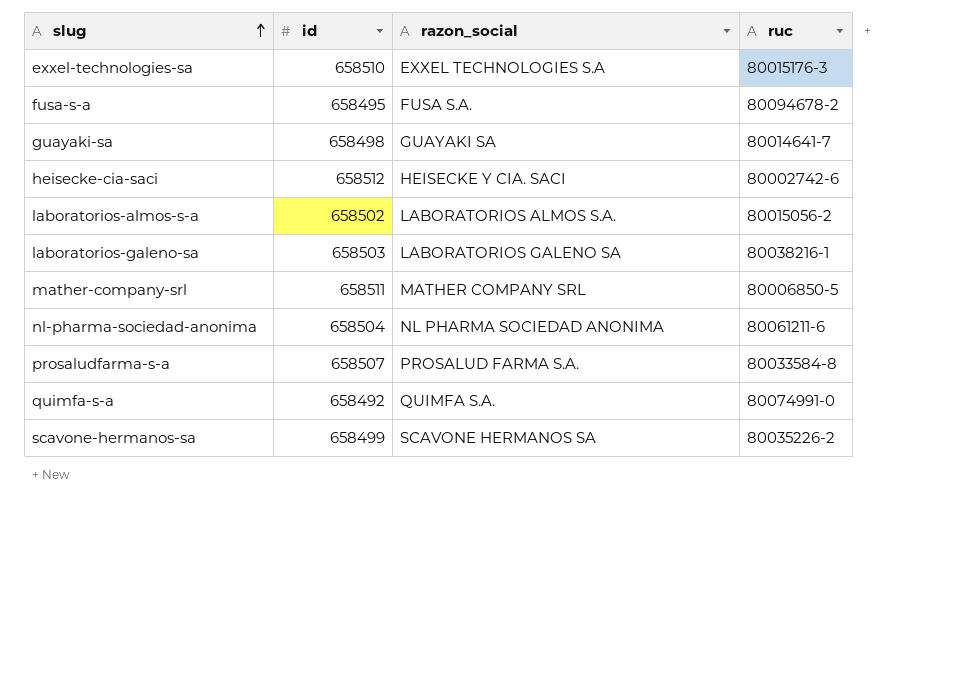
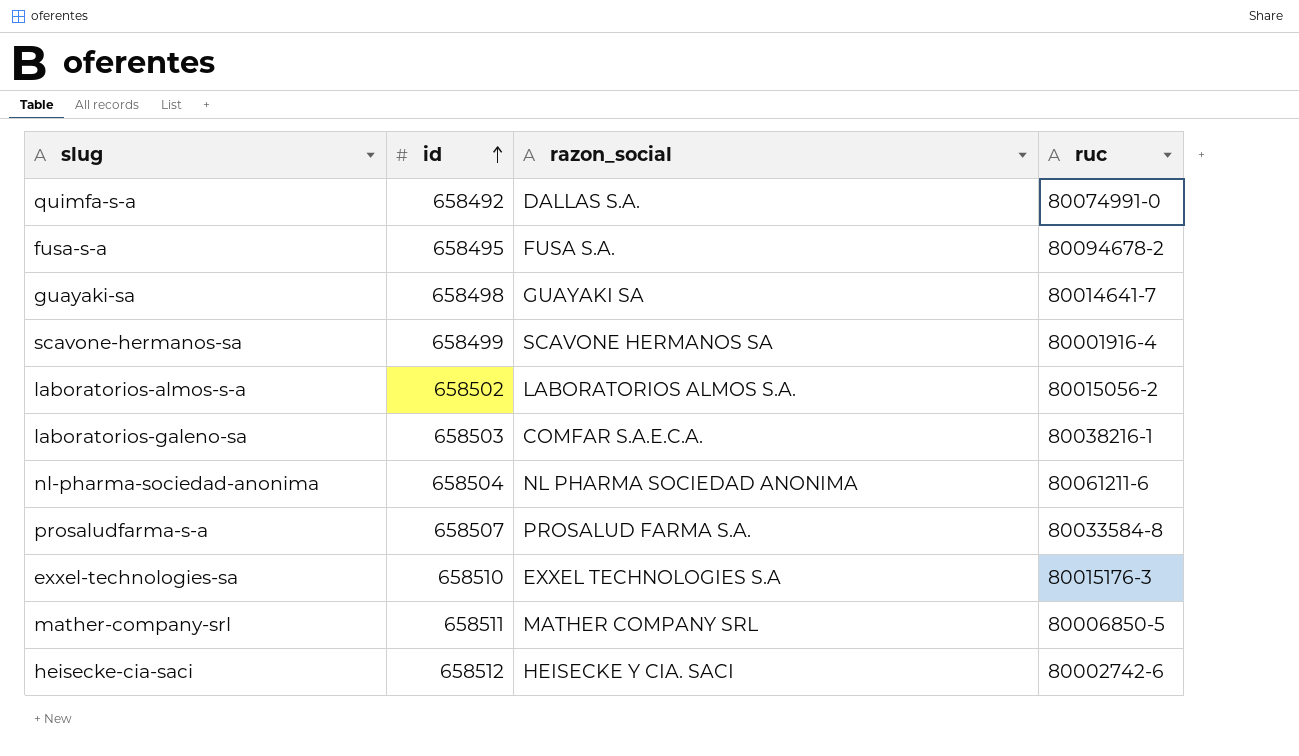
row order: slug ascending -> id ascending
quimfa-s-a | razon_social: QUIMFA S.A. -> DALLAS S.A.
scavone-hermanos-sa | ruc: 80035226-2 -> 80001916-4
laboratorios-galeno-sa | razon_social: LABORATORIOS GALENO SA -> COMFAR S.A.E.C.A.

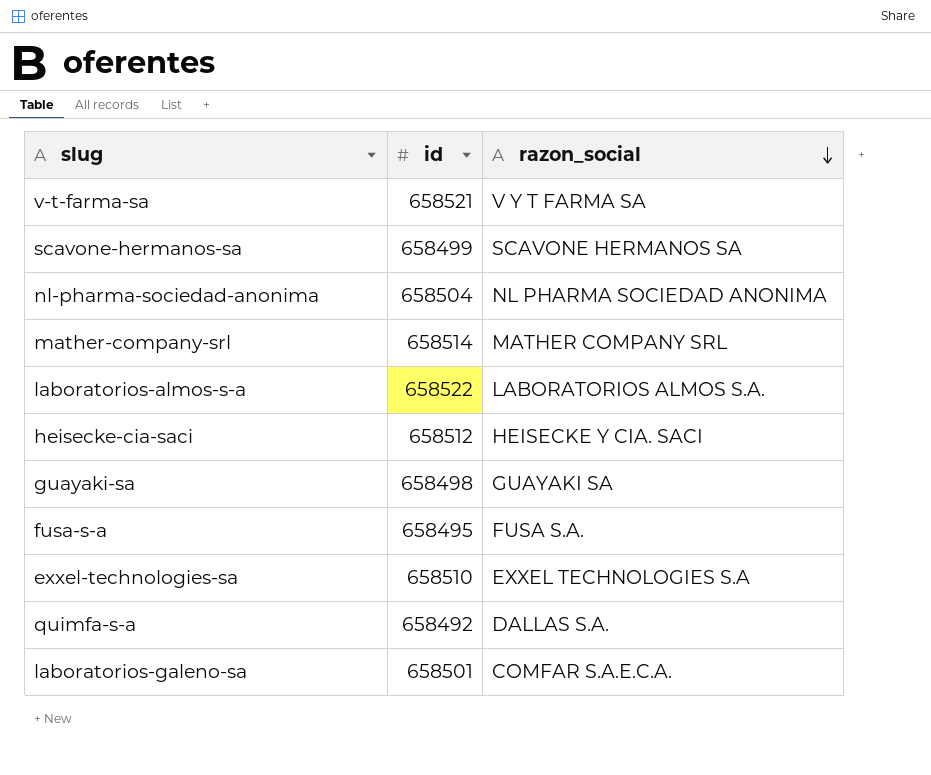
row order: id ascending -> razon_social descending
column ruc | position: 4 -> none
row prosaludfarma-s-a: 658507 | PROSALUD FARMA S.A. | 80033584-8 -> none
row v-t-farma-sa: none -> 658521 | V Y T FARMA SA
mather-company-srl | id: 658511 -> 658514
laboratorios-almos-s-a | id: 658502 -> 658522
laboratorios-galeno-sa | id: 658503 -> 658501

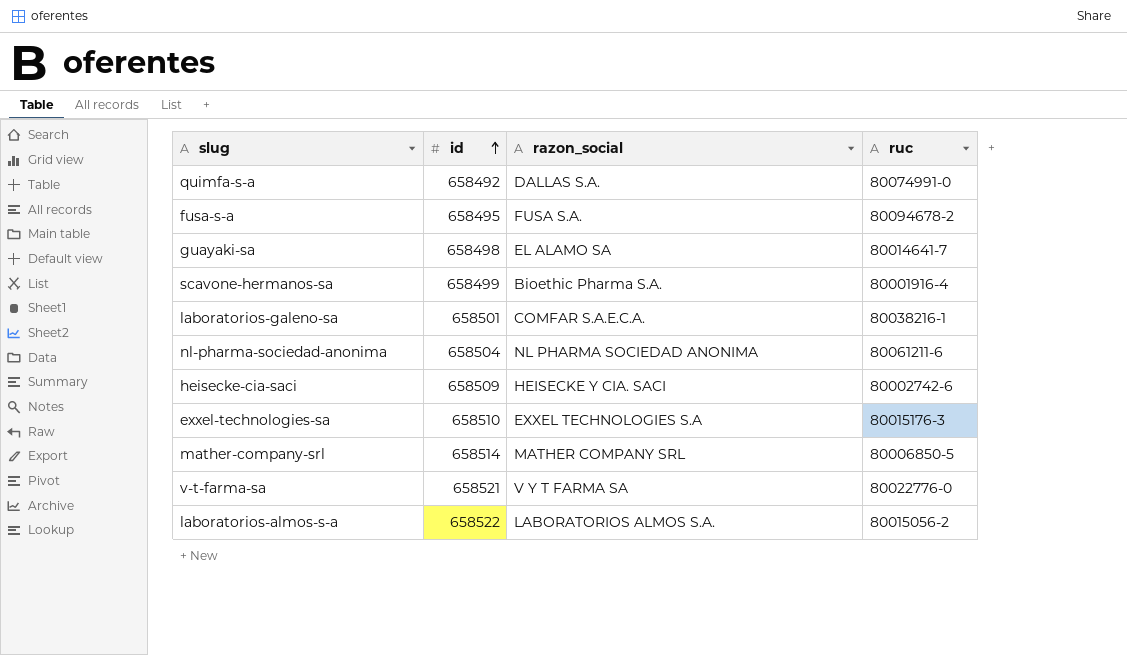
row order: razon_social descending -> id ascending
column ruc | position: none -> 4
guayaki-sa | razon_social: GUAYAKI SA -> EL ALAMO SA
scavone-hermanos-sa | razon_social: SCAVONE HERMANOS SA -> Bioethic Pharma S.A.
heisecke-cia-saci | id: 658512 -> 658509

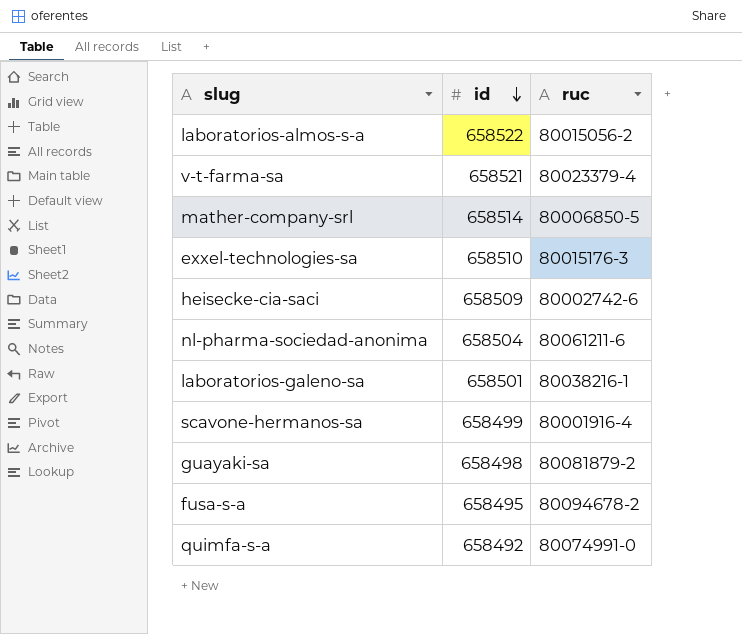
row order: id ascending -> id descending
column razon_social | position: 3 -> none
v-t-farma-sa | ruc: 80022776-0 -> 80023379-4
guayaki-sa | ruc: 80014641-7 -> 80081879-2

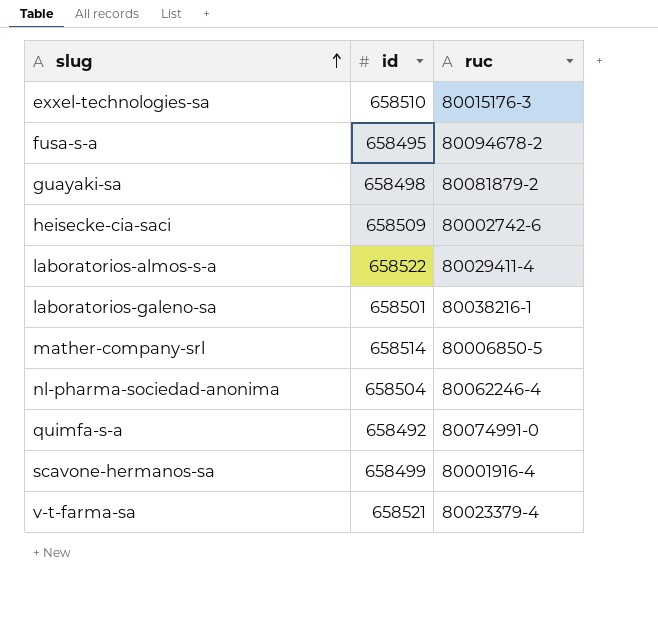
row order: id descending -> slug ascending
laboratorios-almos-s-a | ruc: 80015056-2 -> 80029411-4
nl-pharma-sociedad-anonima | ruc: 80061211-6 -> 80062246-4

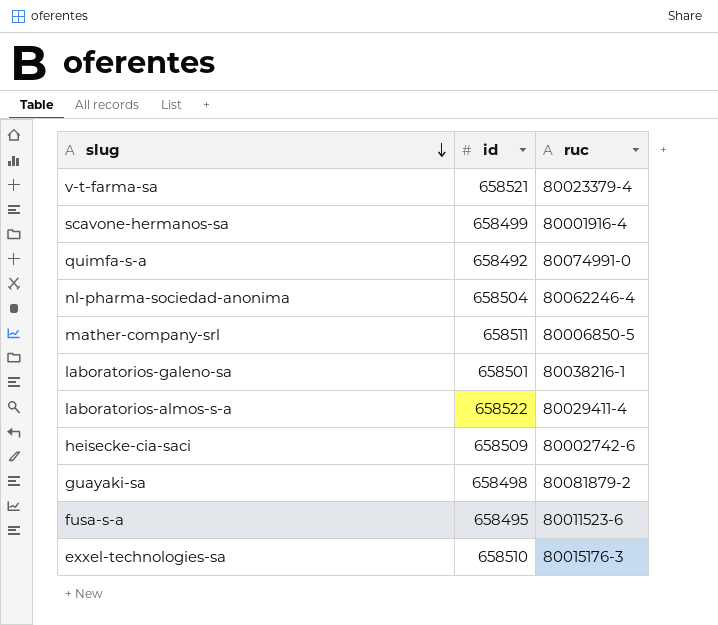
row order: slug ascending -> slug descending
mather-company-srl | id: 658514 -> 658511
fusa-s-a | ruc: 80094678-2 -> 80011523-6

